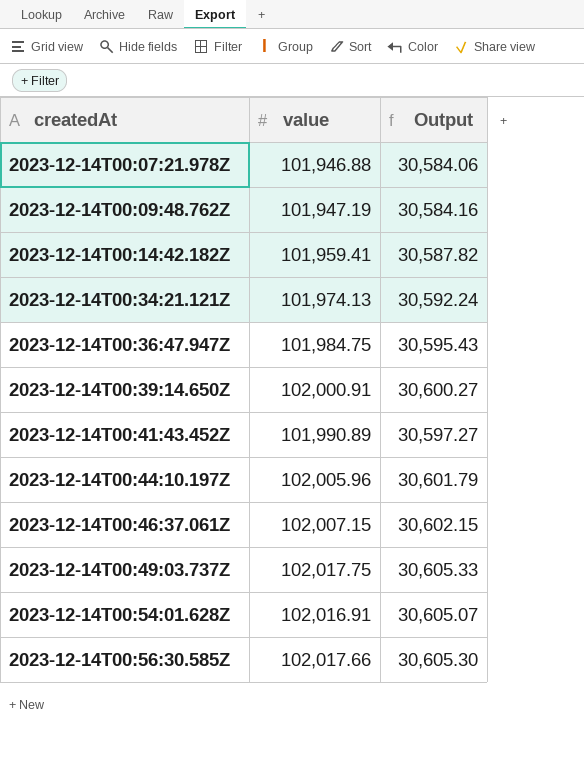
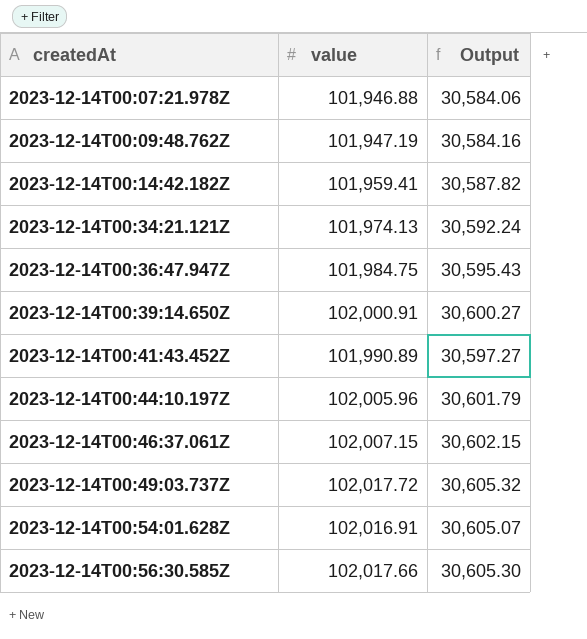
2023-12-14T00:49:03.737Z | value: 102,017.75 -> 102,017.72
2023-12-14T00:49:03.737Z | Output: 30,605.33 -> 30,605.32

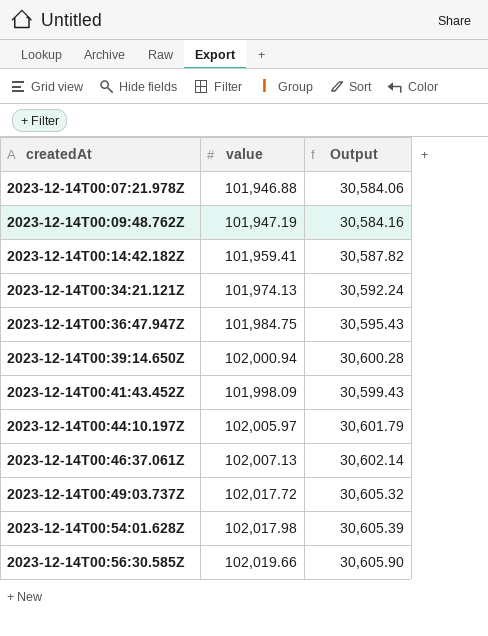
2023-12-14T00:39:14.650Z | value: 102,000.91 -> 102,000.94
2023-12-14T00:39:14.650Z | Output: 30,600.27 -> 30,600.28
2023-12-14T00:41:43.452Z | value: 101,990.89 -> 101,998.09
2023-12-14T00:41:43.452Z | Output: 30,597.27 -> 30,599.43
2023-12-14T00:44:10.197Z | value: 102,005.96 -> 102,005.97
2023-12-14T00:46:37.061Z | value: 102,007.15 -> 102,007.13
2023-12-14T00:46:37.061Z | Output: 30,602.15 -> 30,602.14
2023-12-14T00:54:01.628Z | value: 102,016.91 -> 102,017.98
2023-12-14T00:54:01.628Z | Output: 30,605.07 -> 30,605.39
2023-12-14T00:56:30.585Z | value: 102,017.66 -> 102,019.66
2023-12-14T00:56:30.585Z | Output: 30,605.30 -> 30,605.90

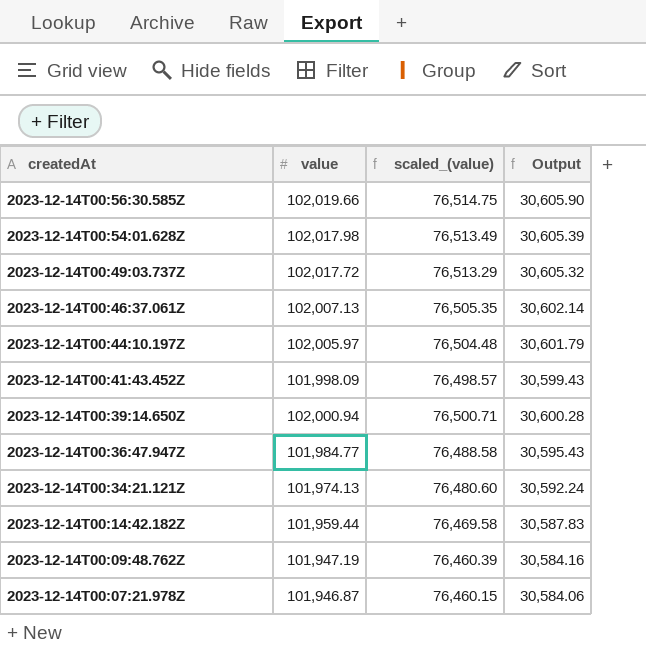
row order: createdAt ascending -> createdAt descending
column scaled_(value) | formula: none -> [value] * 0.75
2023-12-14T00:36:47.947Z | value: 101,984.75 -> 101,984.77
2023-12-14T00:14:42.182Z | value: 101,959.41 -> 101,959.44
2023-12-14T00:14:42.182Z | Output: 30,587.82 -> 30,587.83
2023-12-14T00:07:21.978Z | value: 101,946.88 -> 101,946.87

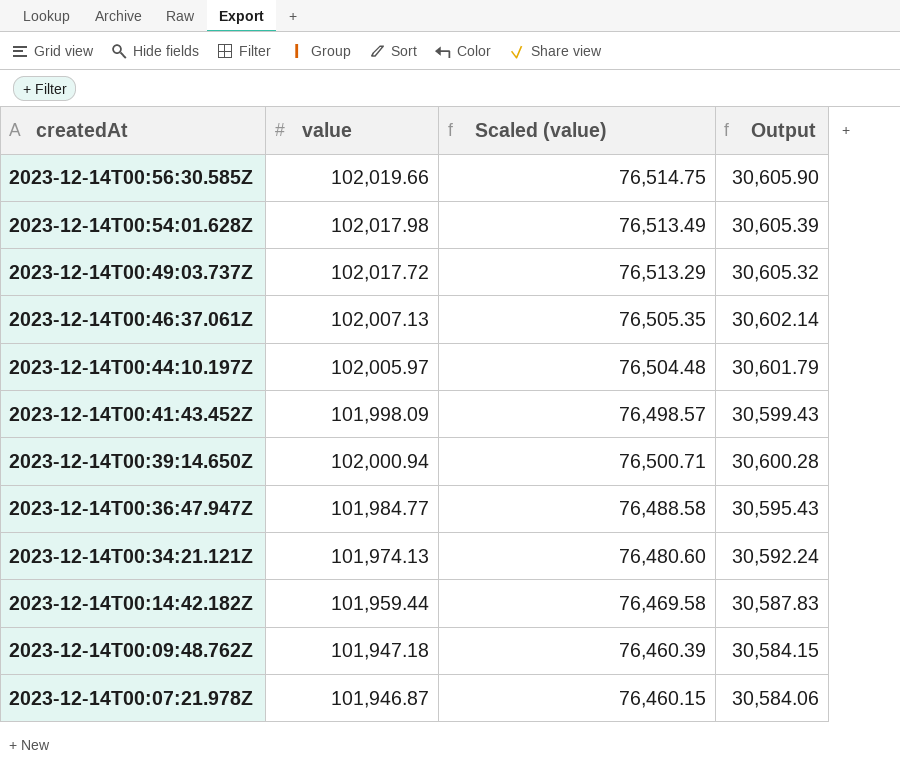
column name: scaled_(value) -> Scaled (value)
2023-12-14T00:09:48.762Z | value: 101,947.19 -> 101,947.18
2023-12-14T00:09:48.762Z | Output: 30,584.16 -> 30,584.15

